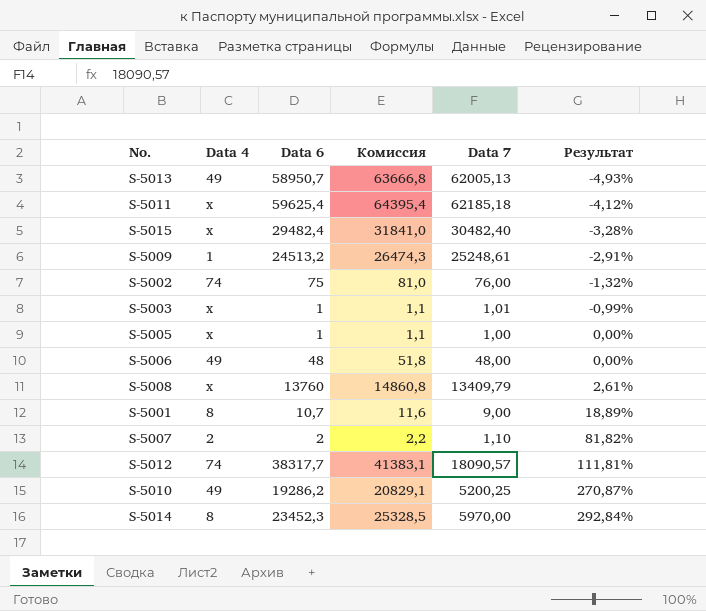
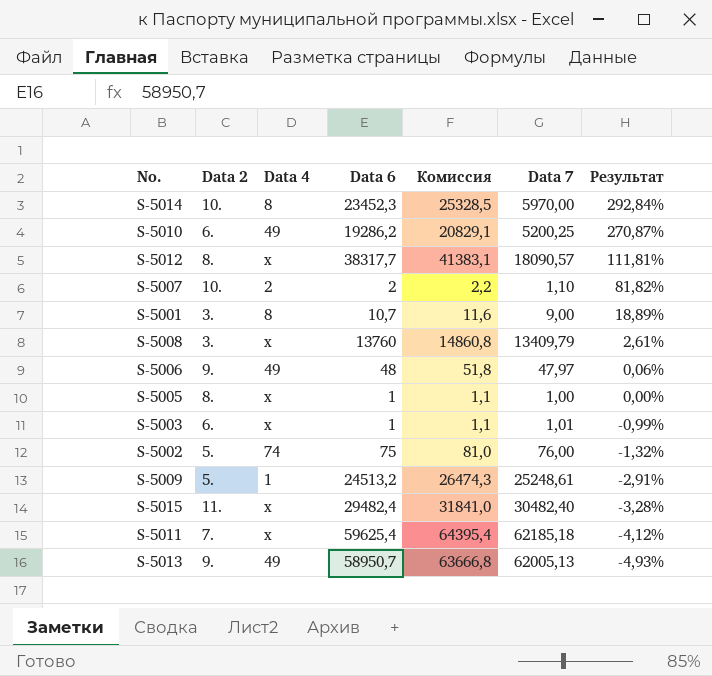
row order: Результат ascending -> Результат descending
column Data 2 | position: none -> 2
S-5012 | Data 4: 74 -> х
S-5006 | Data 7: 48,00 -> 47,97
S-5006 | Результат: 0,00% -> 0,06%

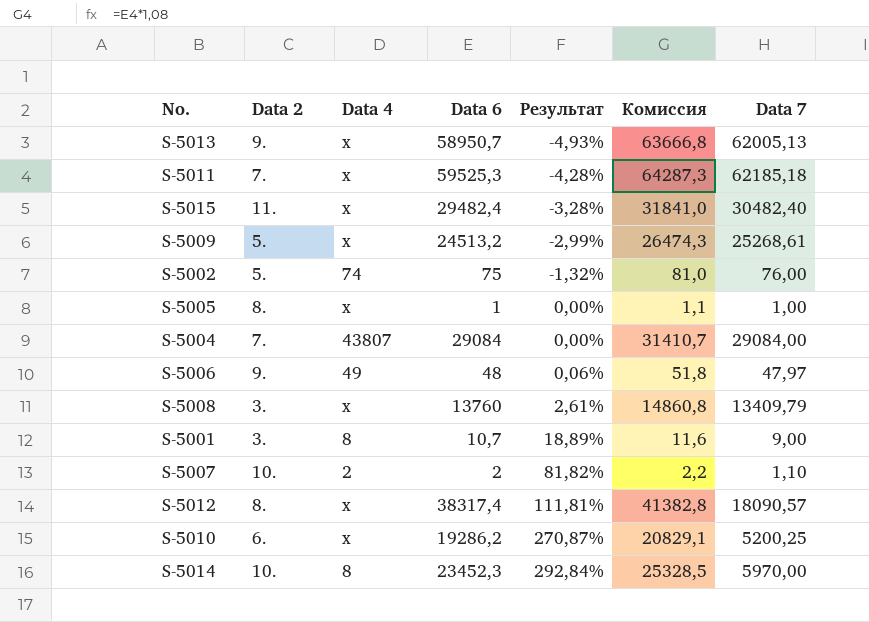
row order: Результат descending -> Результат ascending
column Результат | position: 7 -> 5
row S-5003: 6. | х | 1 | 1,1 | 1,01 | -0,99% -> none
S-5013 | Data 4: 49 -> х
S-5011 | Data 6: 59625,4 -> 59525,3
S-5011 | Результат: -4,12% -> -4,28%
S-5011 | Комиссия: 64395,4 -> 64287,3
S-5009 | Data 4: 1 -> х
S-5009 | Результат: -2,91% -> -2,99%
S-5009 | Data 7: 25248,61 -> 25268,61
row S-5004: none -> 7. | 43807 | 29084 | 0,00% | 31410,7 | 29084,00
S-5012 | Data 6: 38317,7 -> 38317,4
S-5012 | Комиссия: 41383,1 -> 41382,8
S-5010 | Data 4: 49 -> х

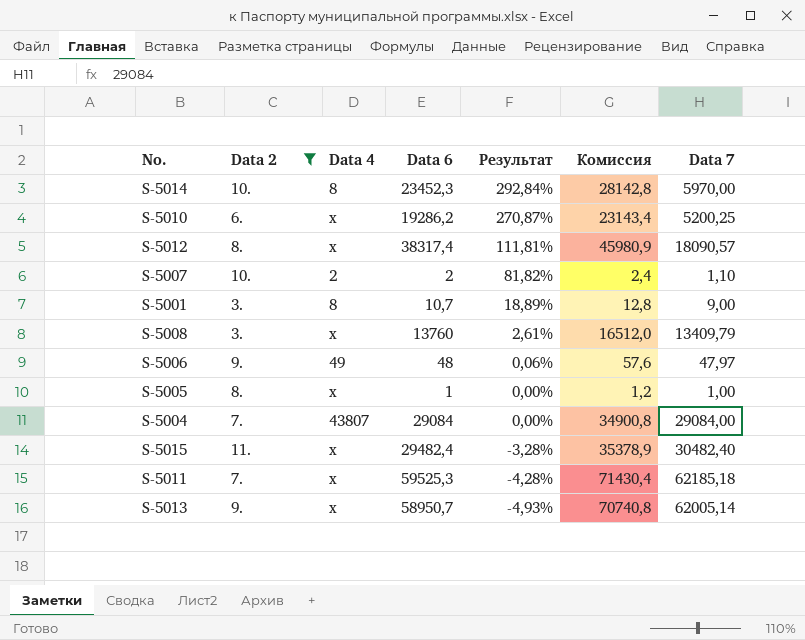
filter: none -> Data 2 != 5.
row order: Результат ascending -> Результат descending
column Комиссия | formula: [Data 6] * 1,08 -> [Data 6] * 1,2
S-5013 | Data 7: 62005,13 -> 62005,14

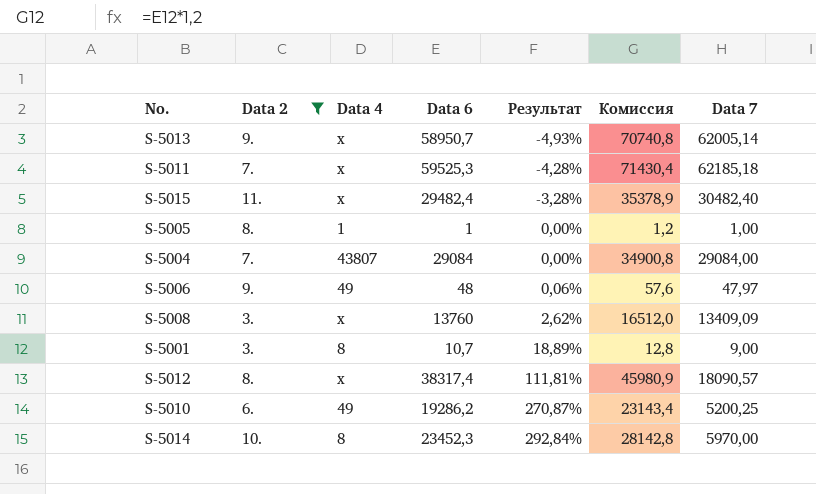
row order: Результат descending -> Результат ascending
row S-5007: 10. | 2 | 2 | 81,82% | 2,4 | 1,10 -> none
S-5005 | Data 4: х -> 1
S-5008 | Результат: 2,61% -> 2,62%
S-5008 | Data 7: 13409,79 -> 13409,09
S-5010 | Data 4: х -> 49

